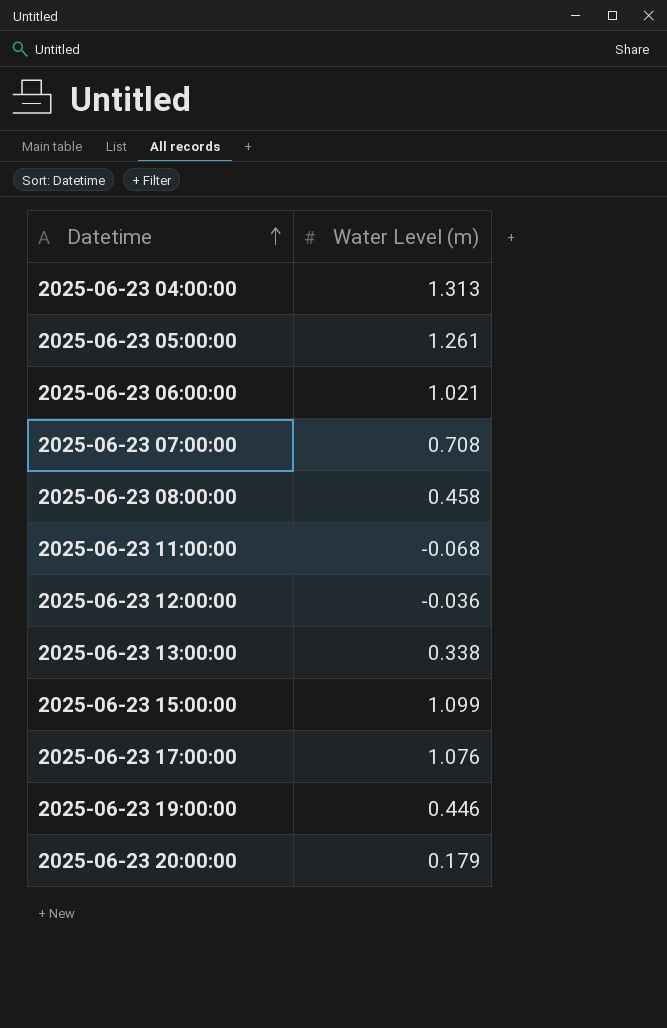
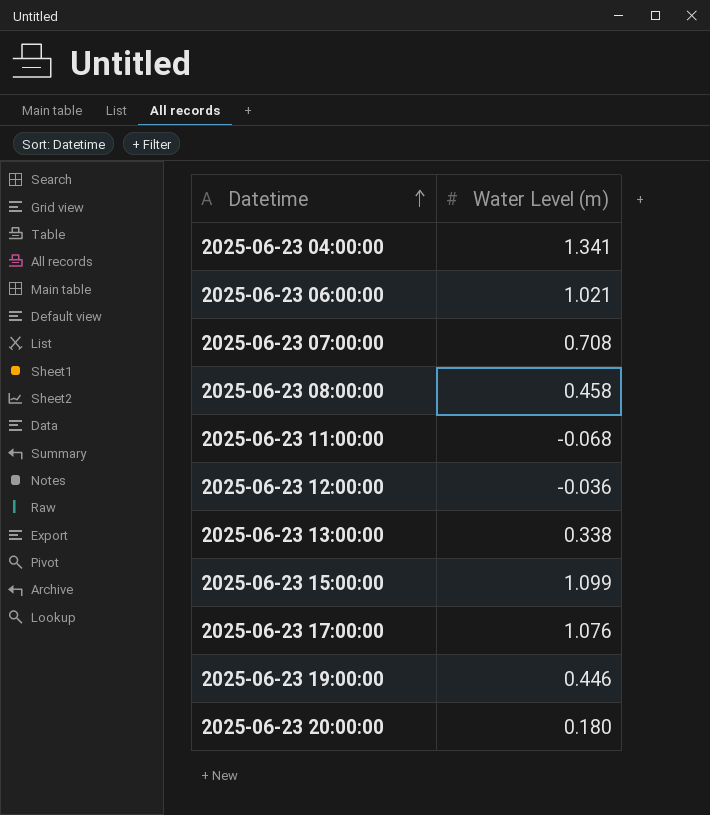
row 2025-06-23 05:00:00: 1.261 -> none
2025-06-23 04:00:00 | Water Level (m): 1.313 -> 1.341
2025-06-23 20:00:00 | Water Level (m): 0.179 -> 0.180

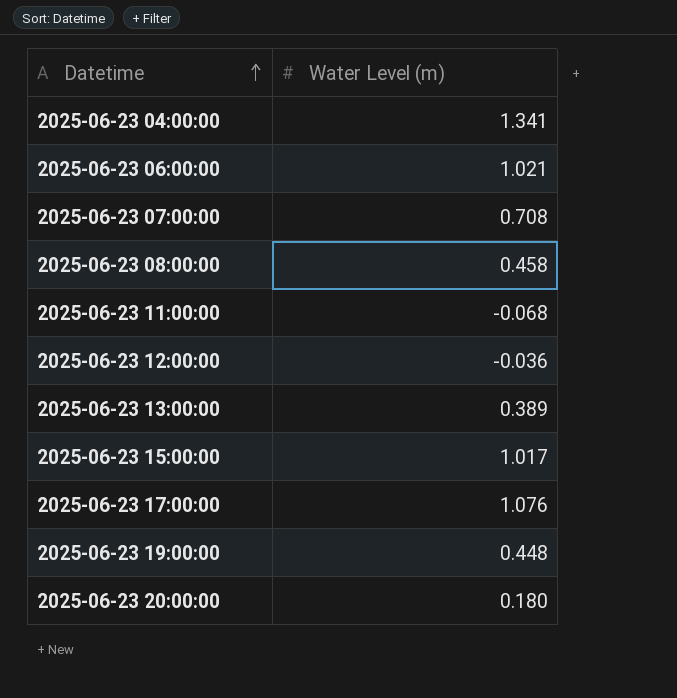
2025-06-23 13:00:00 | Water Level (m): 0.338 -> 0.389
2025-06-23 15:00:00 | Water Level (m): 1.099 -> 1.017
2025-06-23 19:00:00 | Water Level (m): 0.446 -> 0.448

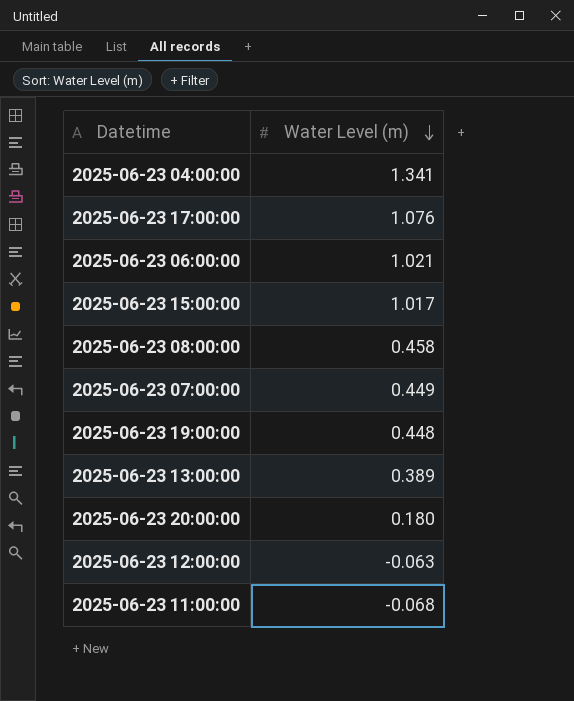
row order: Datetime ascending -> Water Level (m) descending
2025-06-23 07:00:00 | Water Level (m): 0.708 -> 0.449
2025-06-23 12:00:00 | Water Level (m): -0.036 -> -0.063

